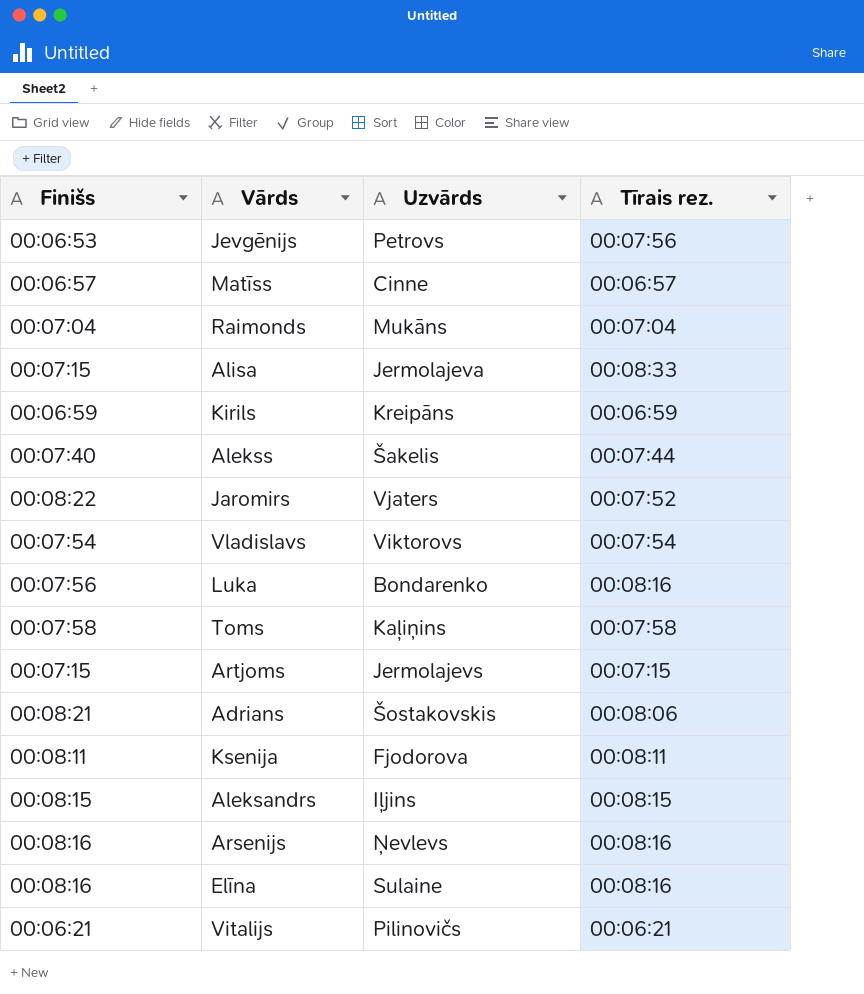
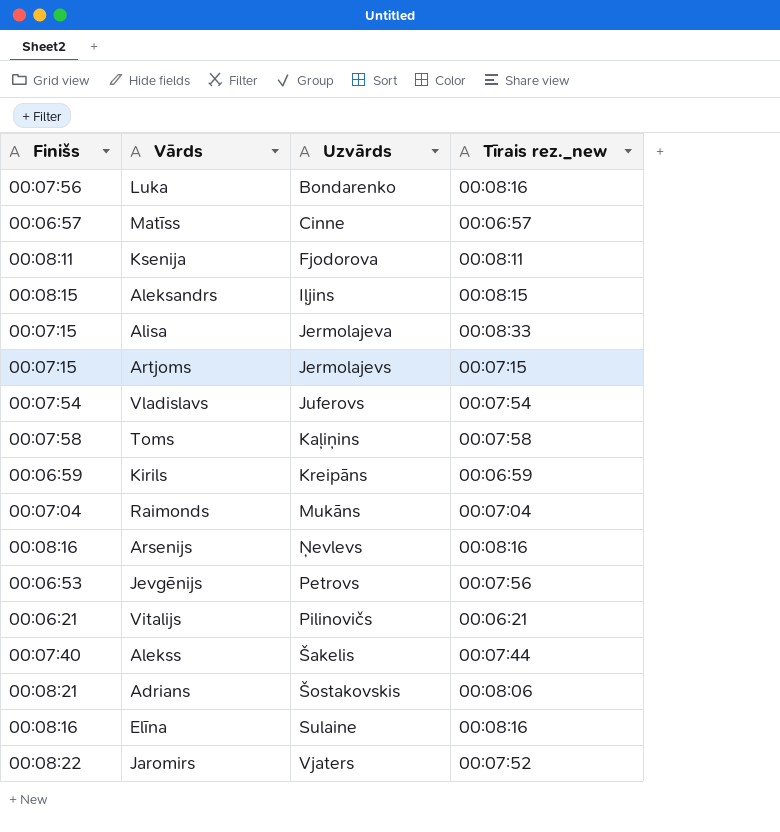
row order: none -> Uzvārds ascending
column name: Tīrais rez. -> Tīrais rez._new
Vladislavs | Uzvārds: Viktorovs -> Juferovs

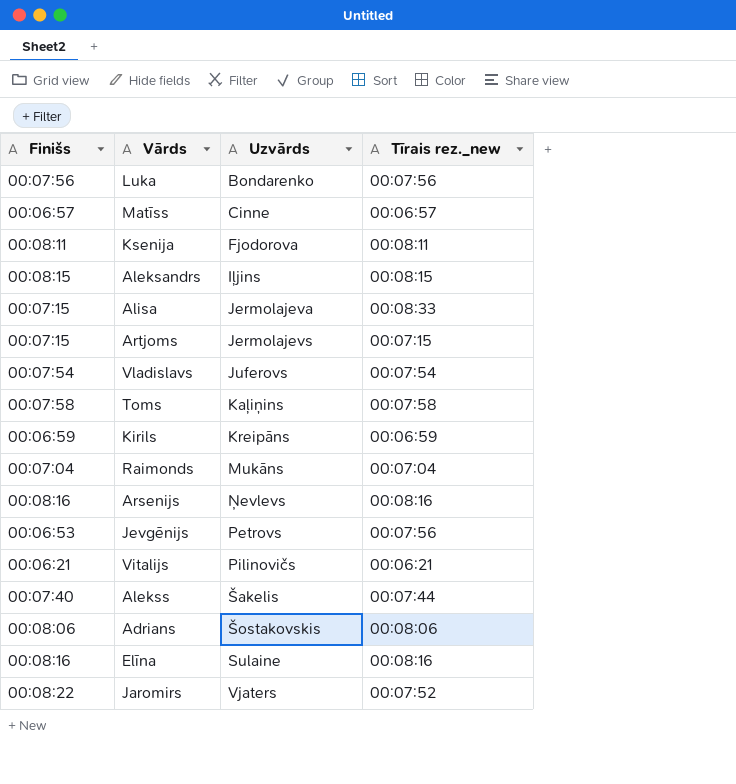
Luka | Tīrais rez._new: 00:08:16 -> 00:07:56
Adrians | Finišs: 00:08:21 -> 00:08:06

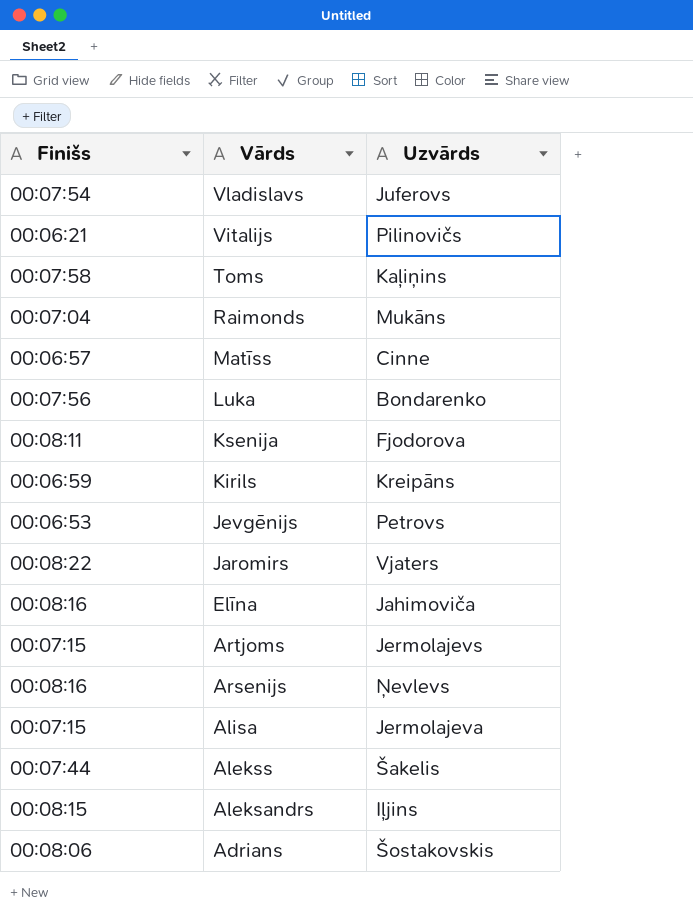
row order: Uzvārds ascending -> Vārds descending
column Tīrais rez._new | position: 4 -> none
Elīna | Uzvārds: Sulaine -> Jahimoviča
Alekss | Finišs: 00:07:40 -> 00:07:44

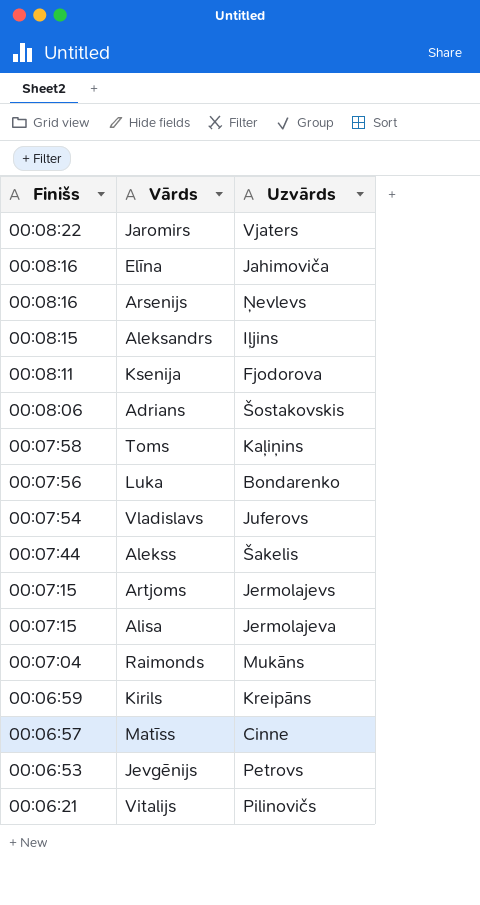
row order: Vārds descending -> Finišs descending

